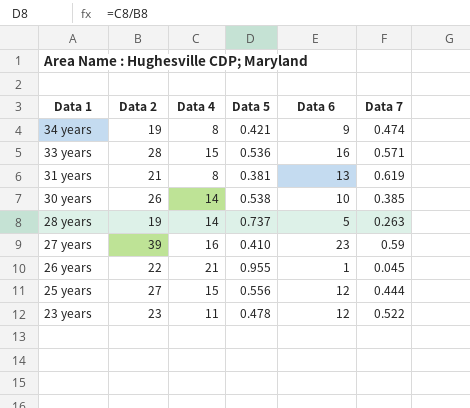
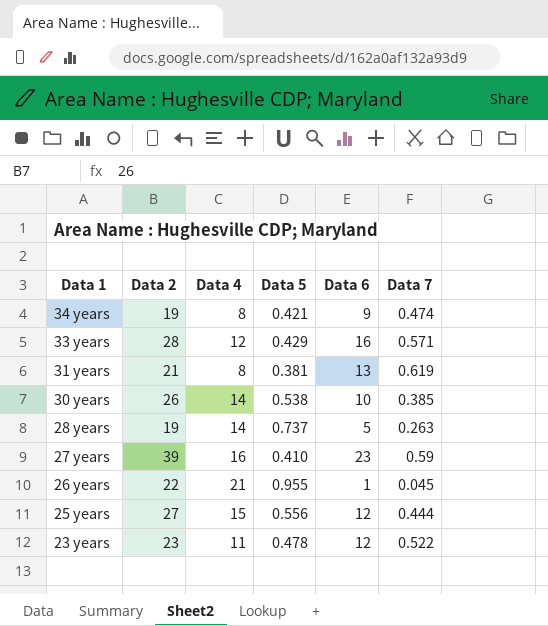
33 years | Data 4: 15 -> 12
33 years | Data 5: 0.536 -> 0.429

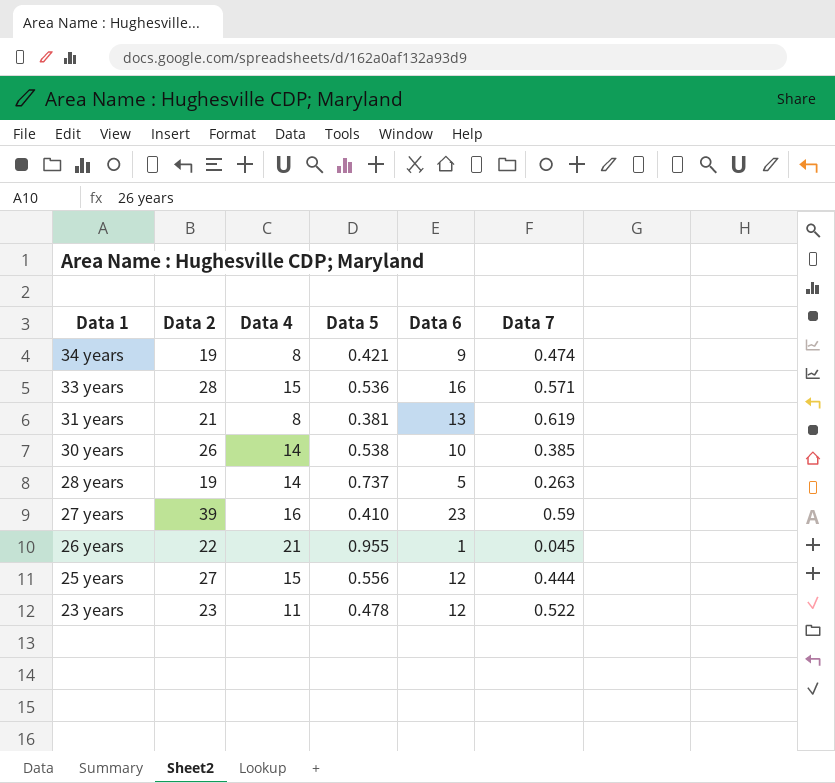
33 years | Data 4: 12 -> 15
33 years | Data 5: 0.429 -> 0.536

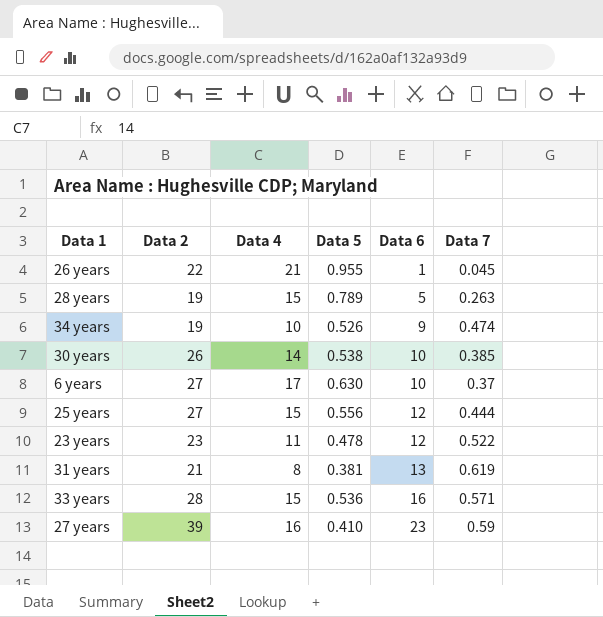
row order: Data 1 descending -> Data 6 ascending
28 years | Data 4: 14 -> 15
28 years | Data 5: 0.737 -> 0.789
34 years | Data 4: 8 -> 10
34 years | Data 5: 0.421 -> 0.526
row 6 years: none -> 27 | 17 | 0.630 | 10 | 0.37

